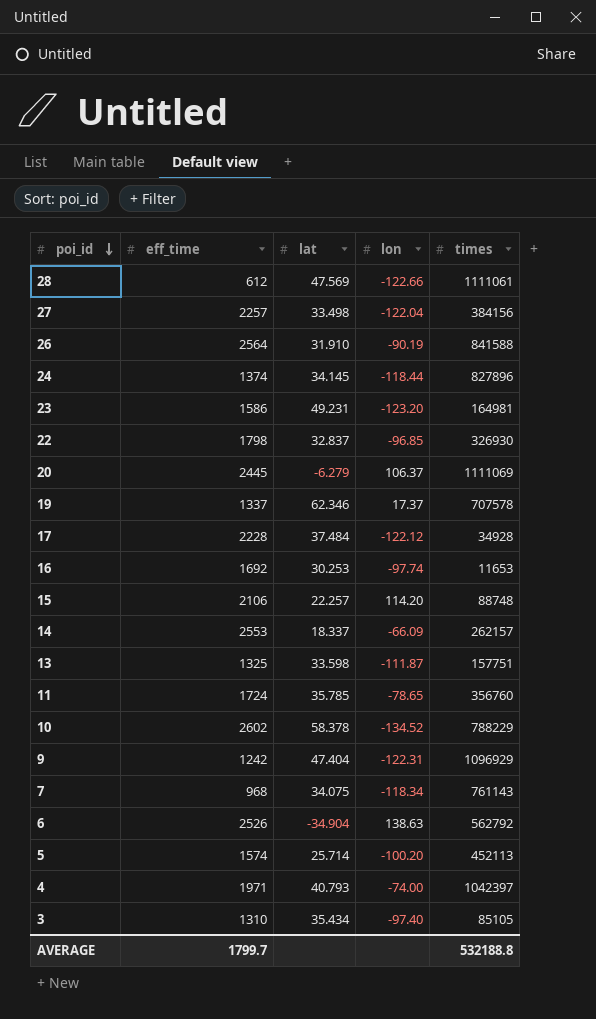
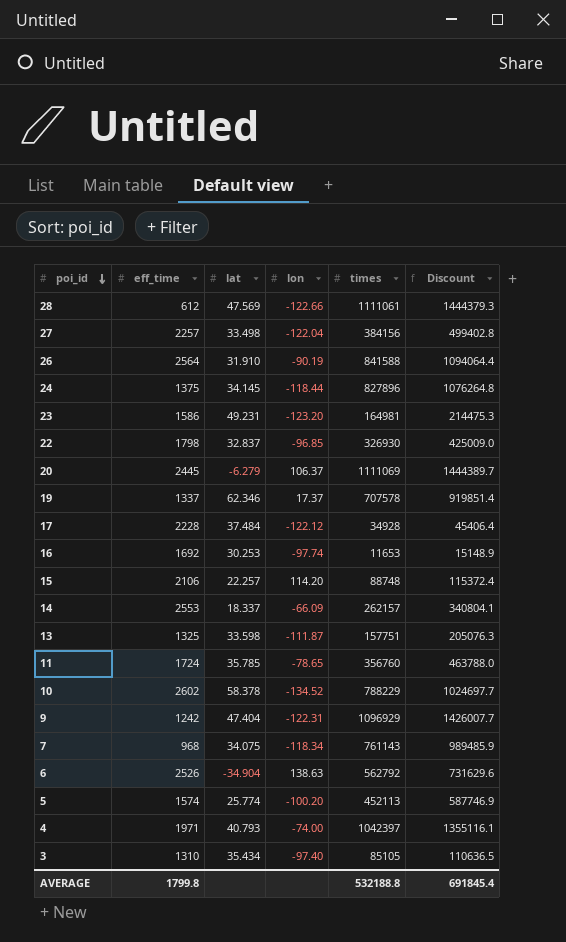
column Discount | formula: none -> [times] * 1.3
24 | eff_time: 1374 -> 1375
5 | lat: 25.714 -> 25.774
AVERAGE | eff_time: 1799.7 -> 1799.8

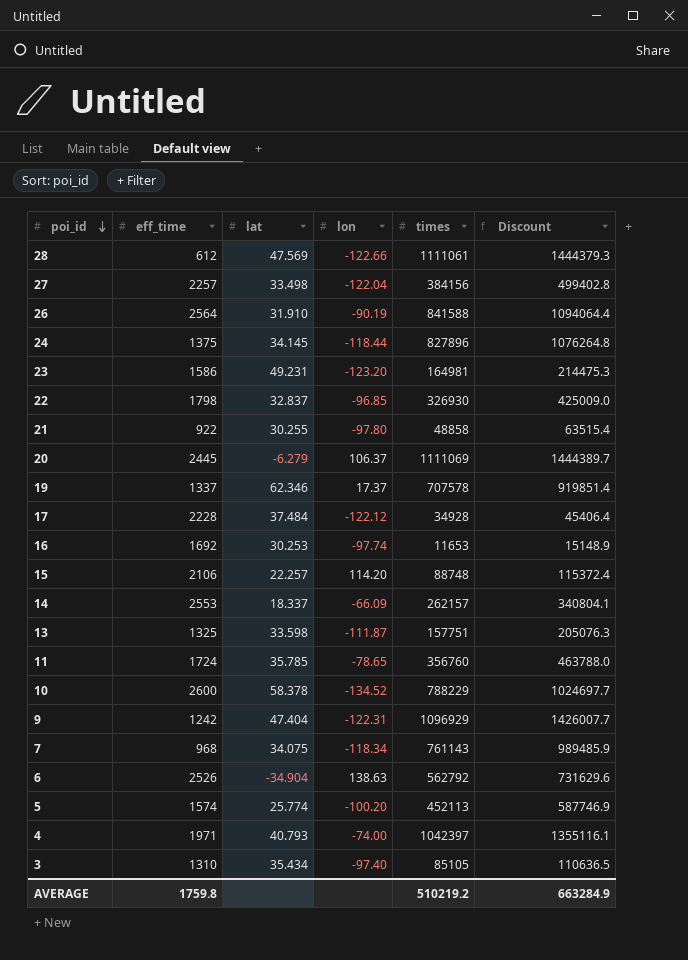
row 21: none -> 922 | 30.255 | -97.80 | 48858 | 63515.4
10 | eff_time: 2602 -> 2600
AVERAGE | eff_time: 1799.8 -> 1759.8
AVERAGE | times: 532188.8 -> 510219.2
AVERAGE | Discount: 691845.4 -> 663284.9

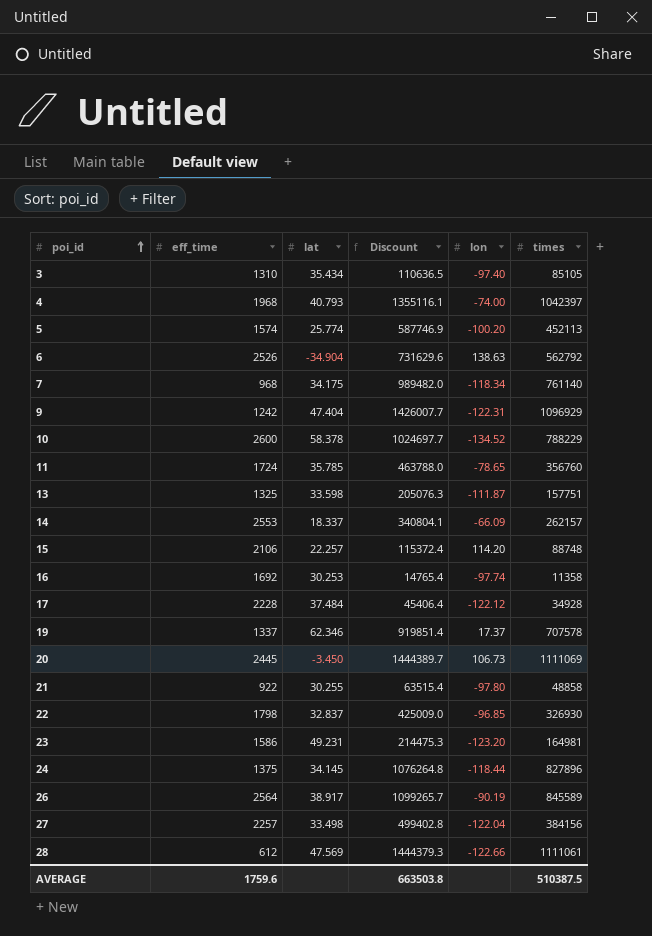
row order: poi_id descending -> poi_id ascending
column Discount | position: 6 -> 4
4 | eff_time: 1971 -> 1968
7 | lat: 34.075 -> 34.175
7 | Discount: 989485.9 -> 989482.0
7 | times: 761143 -> 761140
16 | Discount: 15148.9 -> 14765.4
16 | times: 11653 -> 11358
20 | lat: -6.279 -> -3.450
20 | lon: 106.37 -> 106.73
26 | lat: 31.910 -> 38.917
26 | Discount: 1094064.4 -> 1099265.7
26 | times: 841588 -> 845589
AVERAGE | eff_time: 1759.8 -> 1759.6
AVERAGE | Discount: 663284.9 -> 663503.8
AVERAGE | times: 510219.2 -> 510387.5

